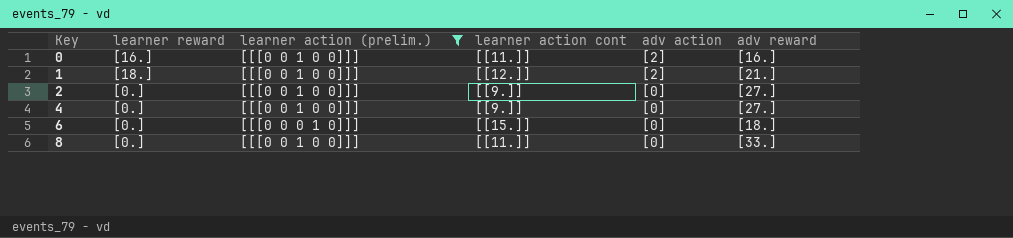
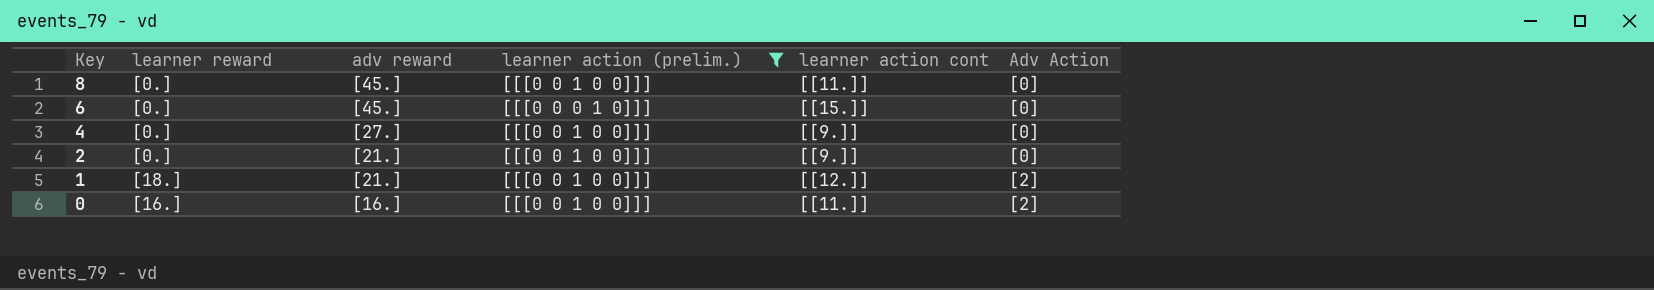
row order: Key ascending -> Key descending
column adv reward | position: 6 -> 3
column name: adv action -> Adv Action
8 | adv reward: [33.] -> [45.]
6 | adv reward: [18.] -> [45.]
2 | adv reward: [27.] -> [21.]

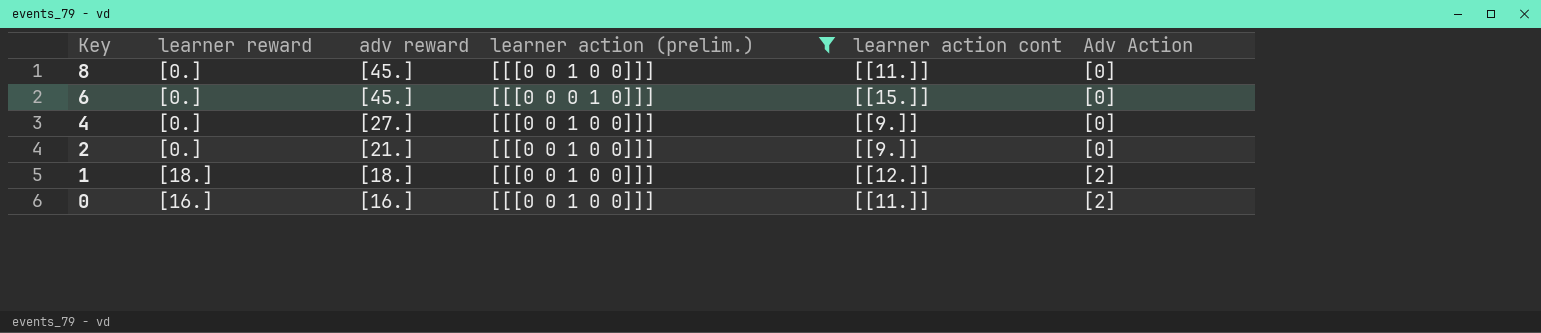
1 | adv reward: [21.] -> [18.]

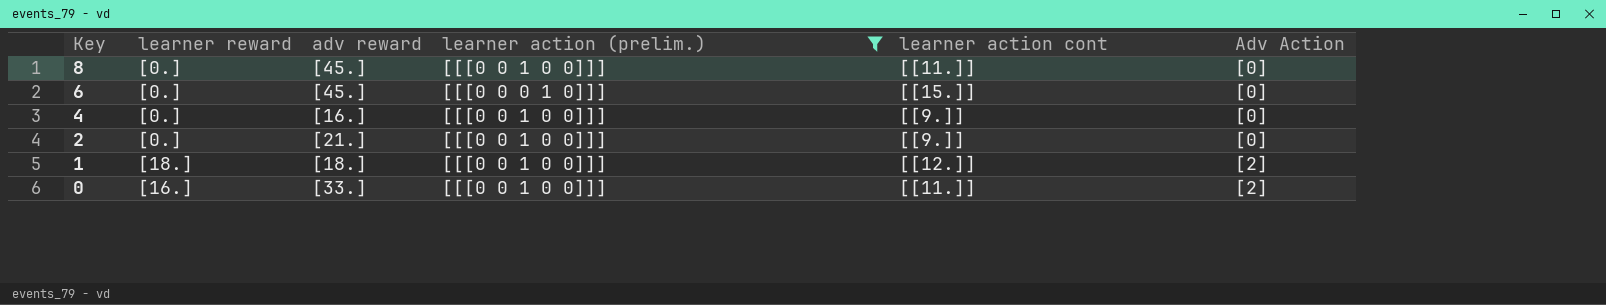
4 | adv reward: [27.] -> [16.]
0 | adv reward: [16.] -> [33.]

